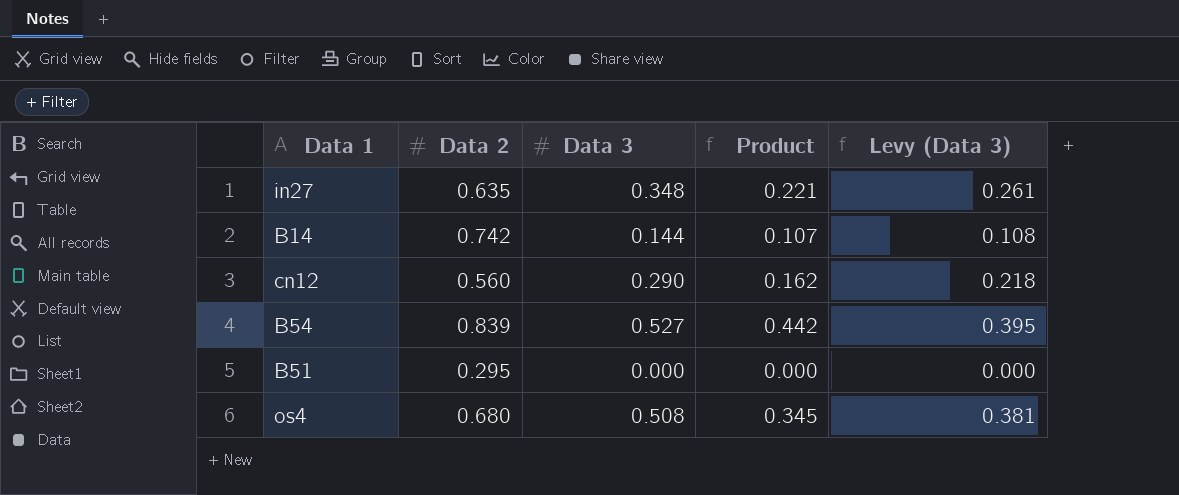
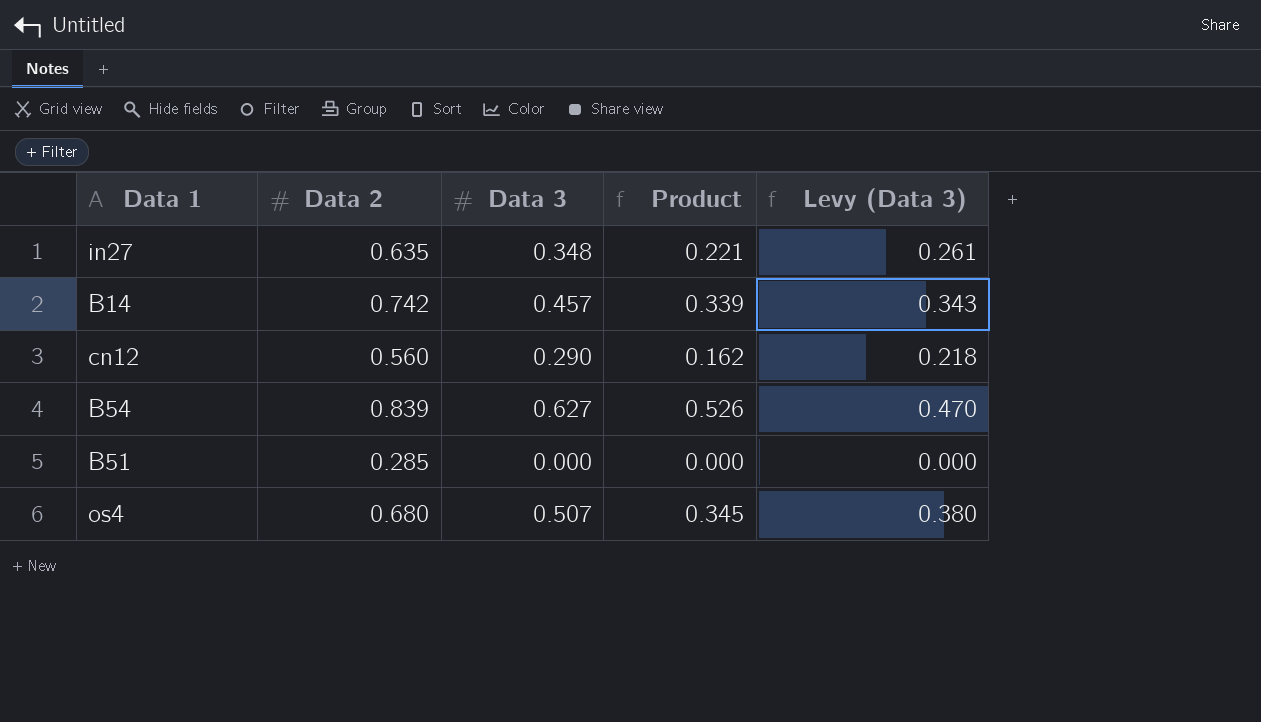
B14 | Data 3: 0.144 -> 0.457
B14 | Product: 0.107 -> 0.339
B14 | Levy (Data 3): 0.108 -> 0.343
B54 | Data 3: 0.527 -> 0.627
B54 | Product: 0.442 -> 0.526
B54 | Levy (Data 3): 0.395 -> 0.470
B51 | Data 2: 0.295 -> 0.285
os4 | Data 3: 0.508 -> 0.507
os4 | Levy (Data 3): 0.381 -> 0.380

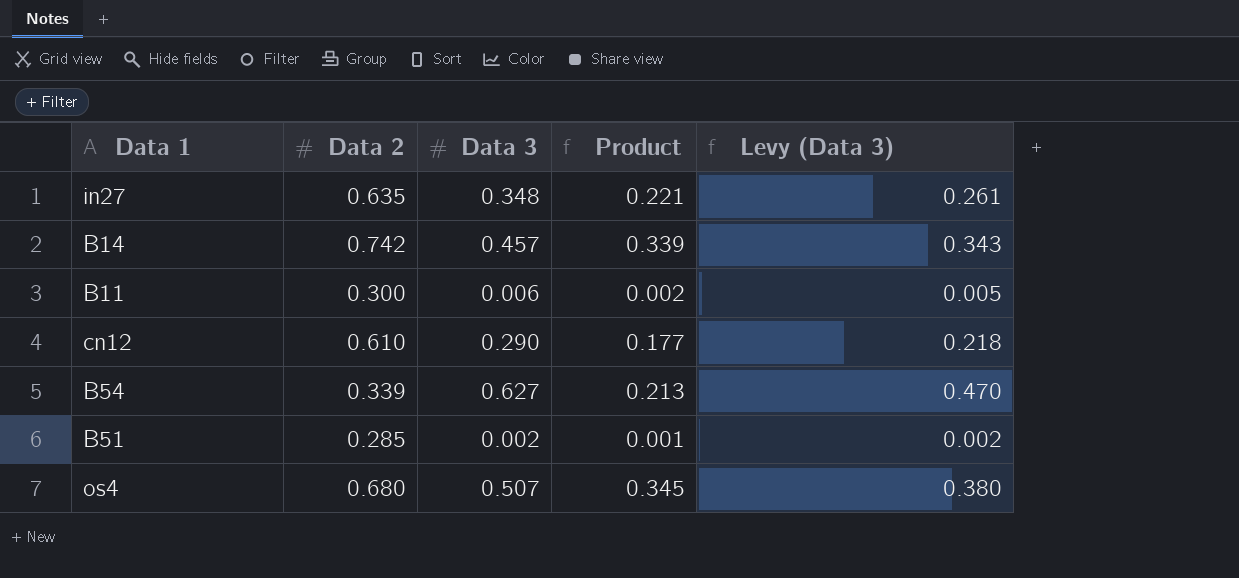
row B11: none -> 0.300 | 0.006 | 0.002 | 0.005
cn12 | Data 2: 0.560 -> 0.610
cn12 | Product: 0.162 -> 0.177
B54 | Data 2: 0.839 -> 0.339
B54 | Product: 0.526 -> 0.213
B51 | Data 3: 0.000 -> 0.002
B51 | Product: 0.000 -> 0.001
B51 | Levy (Data 3): 0.000 -> 0.002

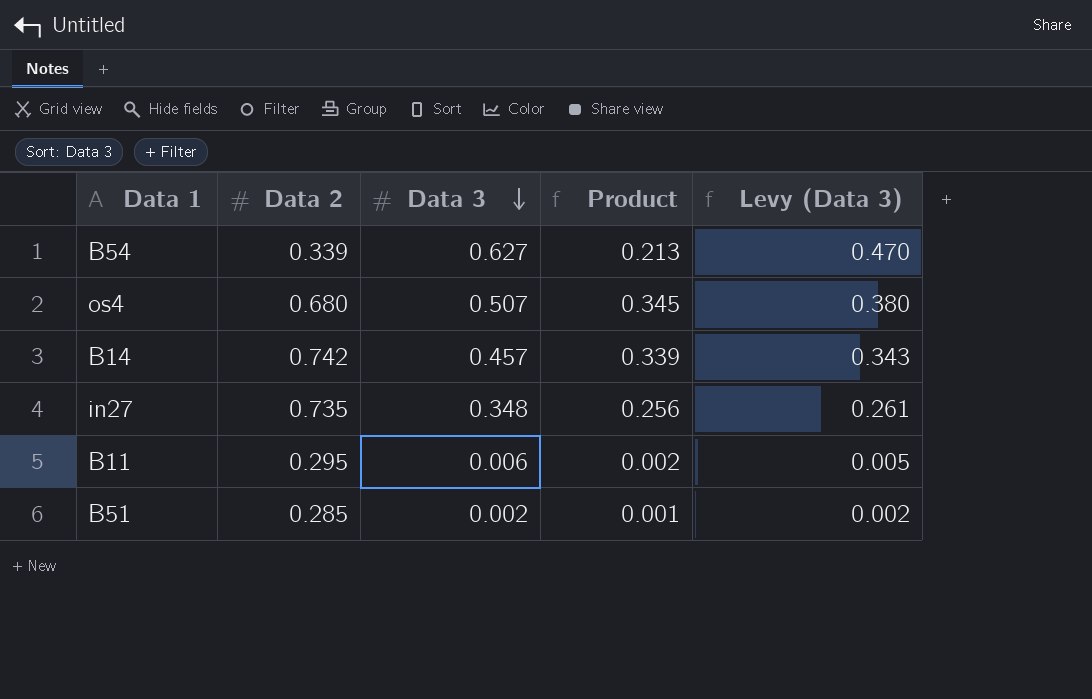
row order: none -> Data 3 descending
row cn12: 0.610 | 0.290 | 0.177 | 0.218 -> none
in27 | Data 2: 0.635 -> 0.735
in27 | Product: 0.221 -> 0.256
B11 | Data 2: 0.300 -> 0.295

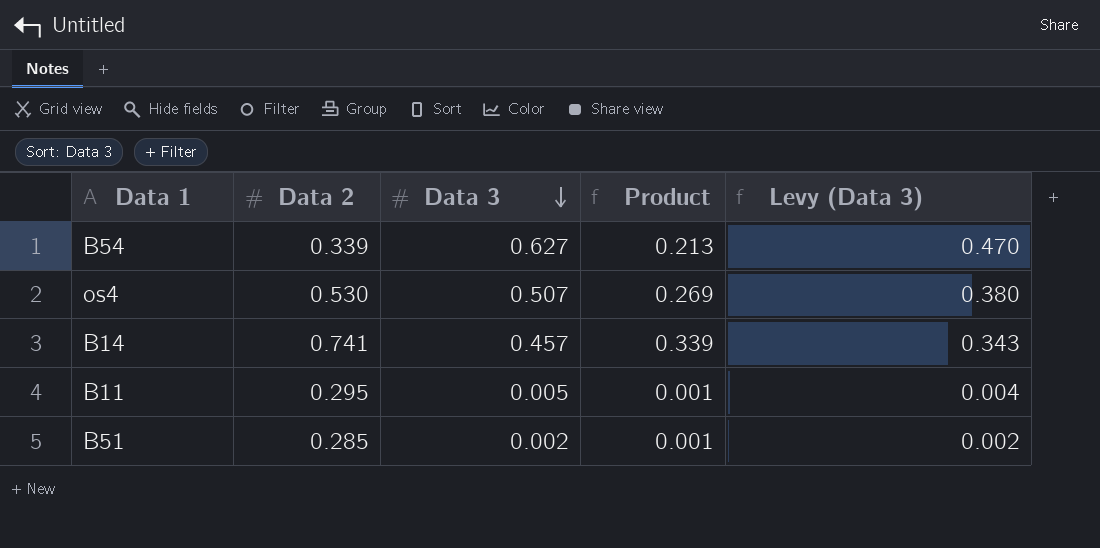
row in27: 0.735 | 0.348 | 0.256 | 0.261 -> none
os4 | Data 2: 0.680 -> 0.530
os4 | Product: 0.345 -> 0.269
B14 | Data 2: 0.742 -> 0.741
B11 | Data 3: 0.006 -> 0.005
B11 | Product: 0.002 -> 0.001
B11 | Levy (Data 3): 0.005 -> 0.004

